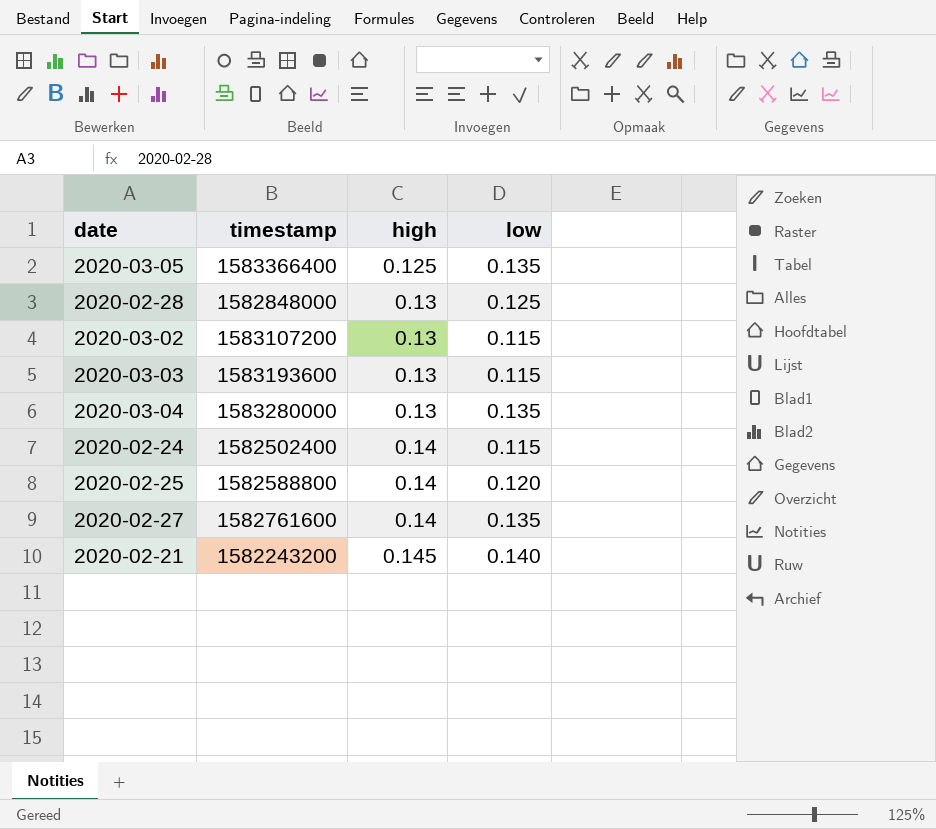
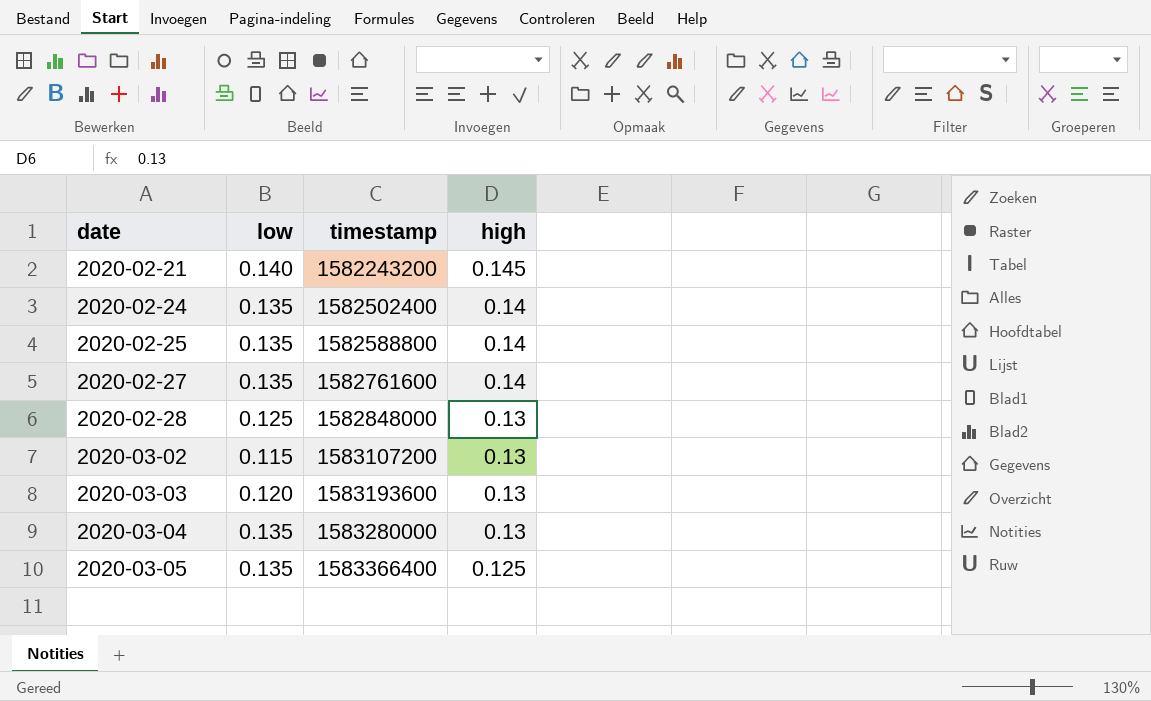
row order: high ascending -> date ascending
column low | position: 4 -> 2
2020-02-24 | low: 0.115 -> 0.135
2020-02-25 | low: 0.120 -> 0.135
2020-03-03 | low: 0.115 -> 0.120

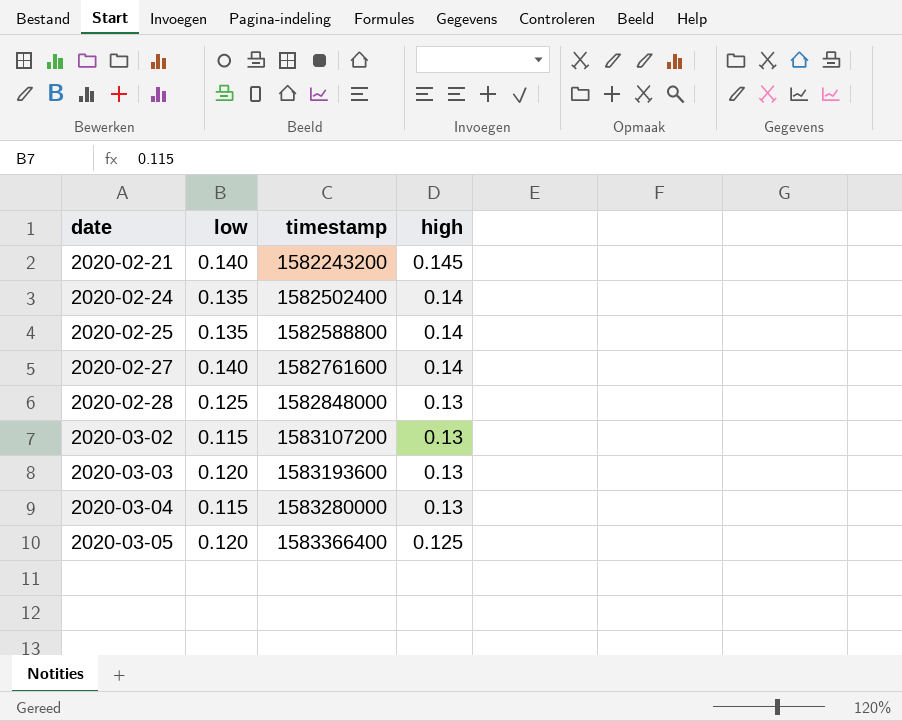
2020-02-27 | low: 0.135 -> 0.140
2020-03-04 | low: 0.135 -> 0.115
2020-03-05 | low: 0.135 -> 0.120

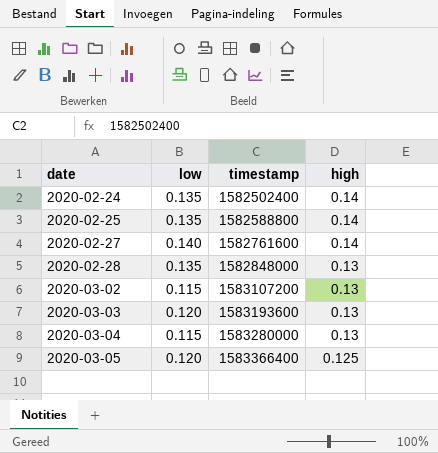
row 2020-02-21: 0.140 | 1582243200 | 0.145 -> none
2020-02-28 | low: 0.125 -> 0.135

